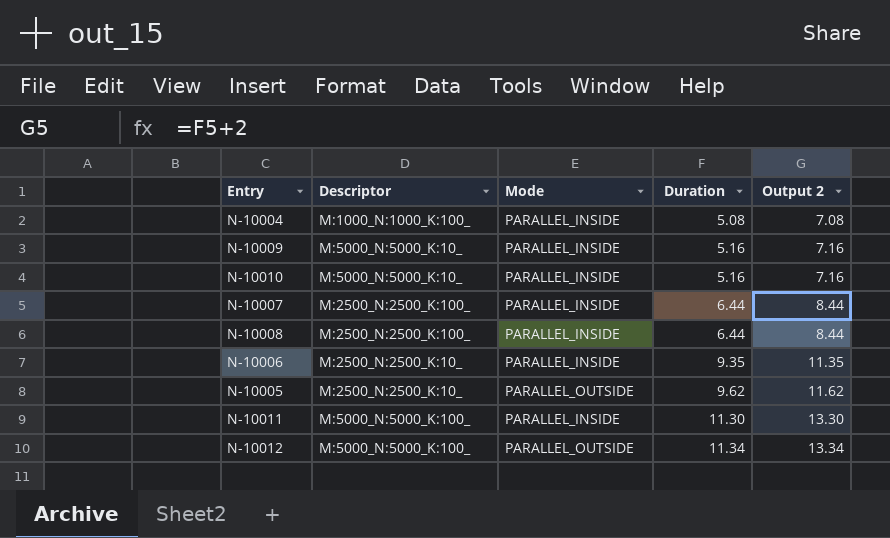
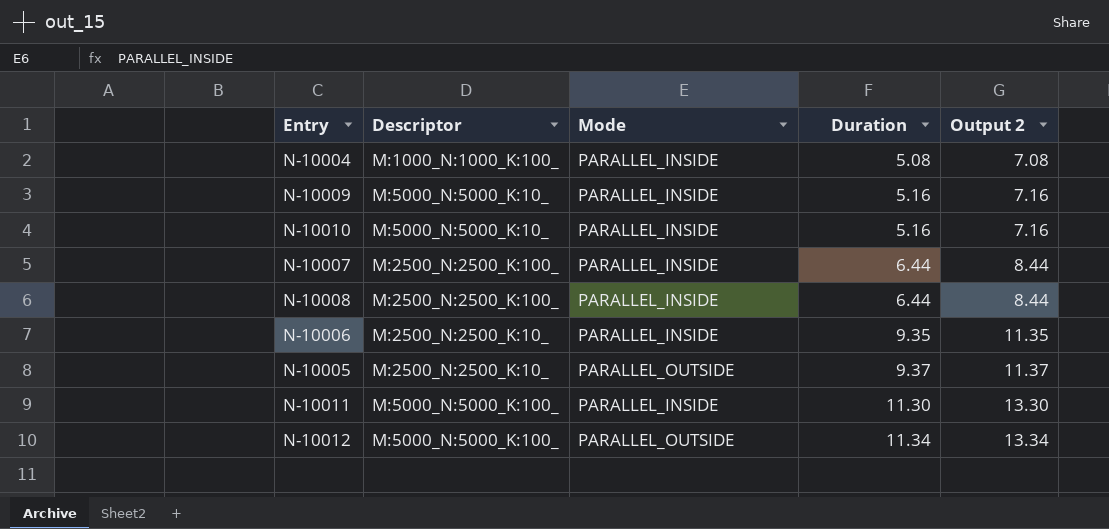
N-10005 | Duration: 9.62 -> 9.37
N-10005 | Output 2: 11.62 -> 11.37

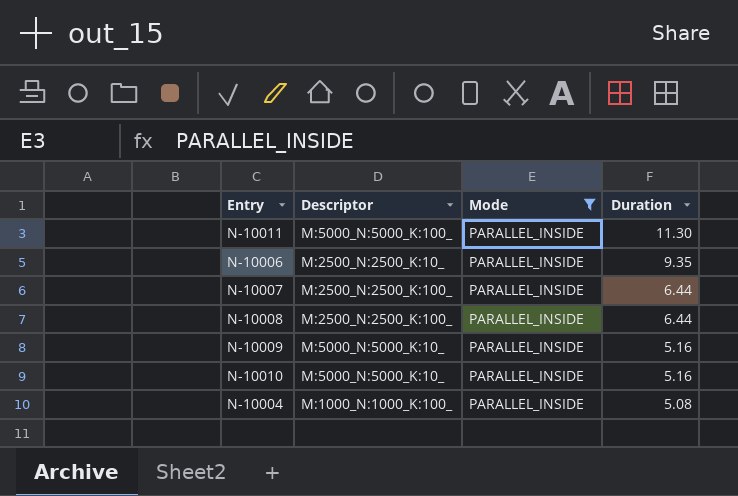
filter: none -> Mode = PARALLEL_INSIDE
row order: Duration ascending -> Duration descending
column Output 2 | formula: [Duration] + 2 -> none

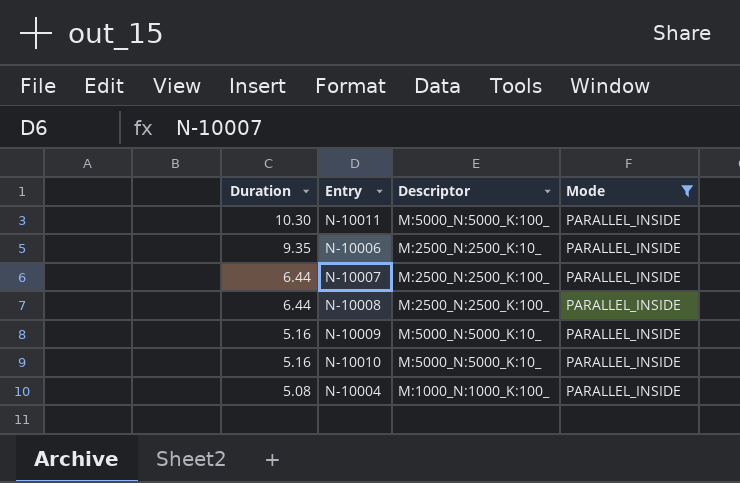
column Duration | position: 4 -> 1
N-10011 | Duration: 11.30 -> 10.30

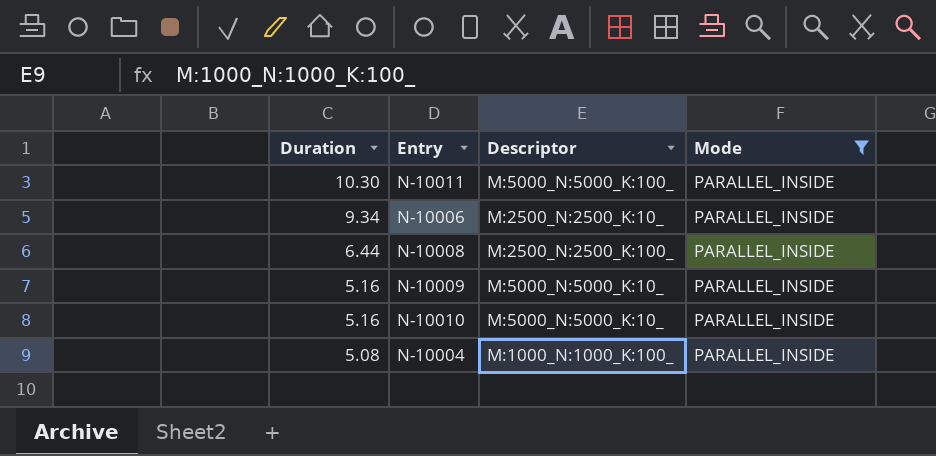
row N-10007: 6.44 | M:2500_N:2500_K:100_ | PARALLEL_INSIDE -> none
N-10006 | Duration: 9.35 -> 9.34

